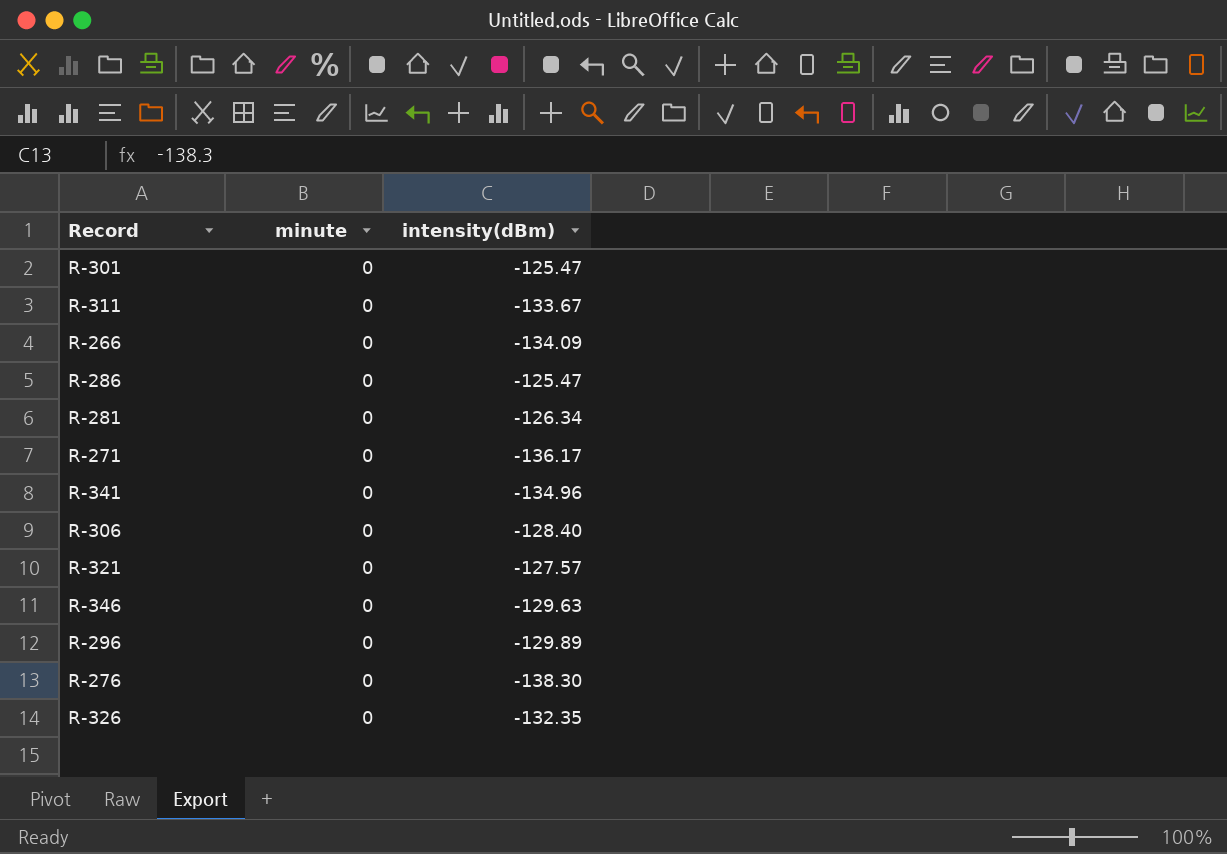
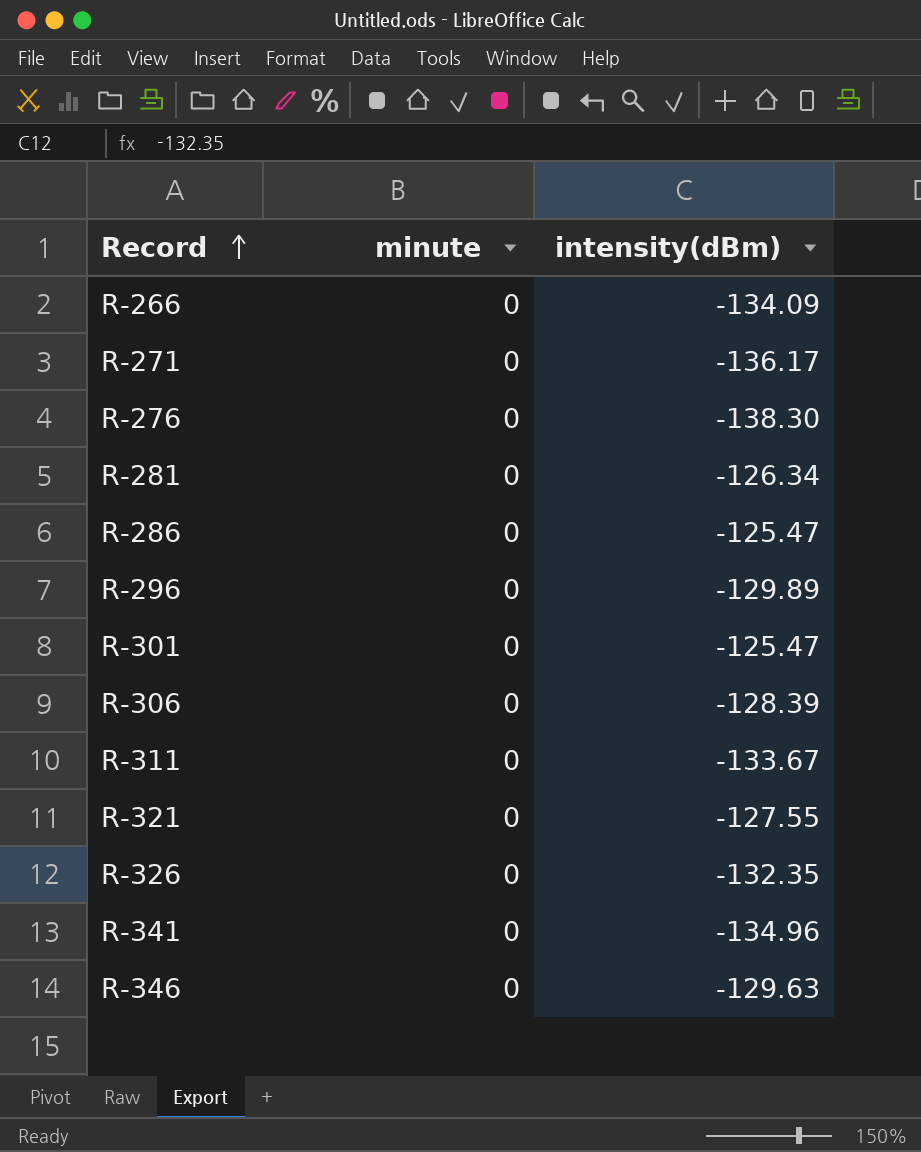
row order: none -> Record ascending
R-306 | intensity(dBm): -128.40 -> -128.39
R-321 | intensity(dBm): -127.57 -> -127.55

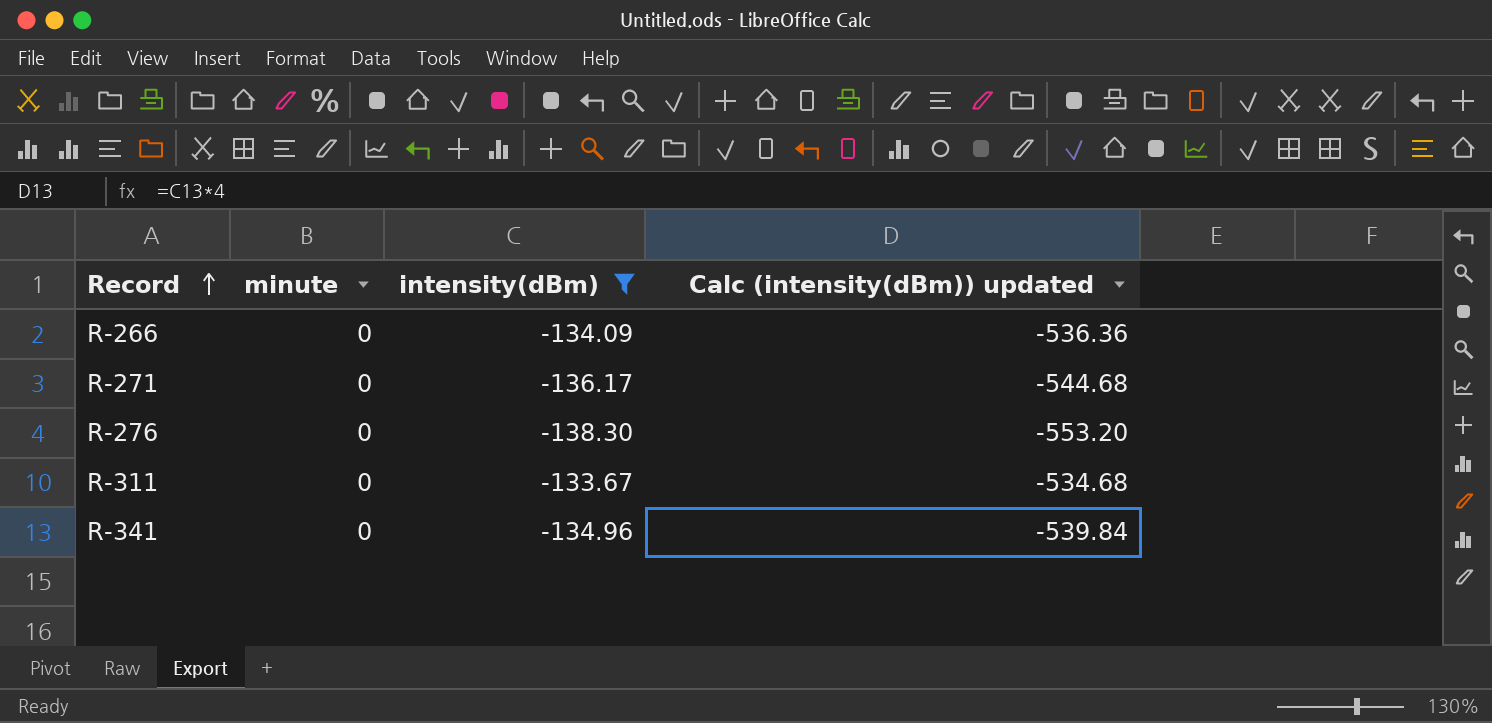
filter: none -> intensity(dBm) <= -133.67
column Calc (intensity(dBm)) updated | formula: none -> [intensity(dBm)] * 4

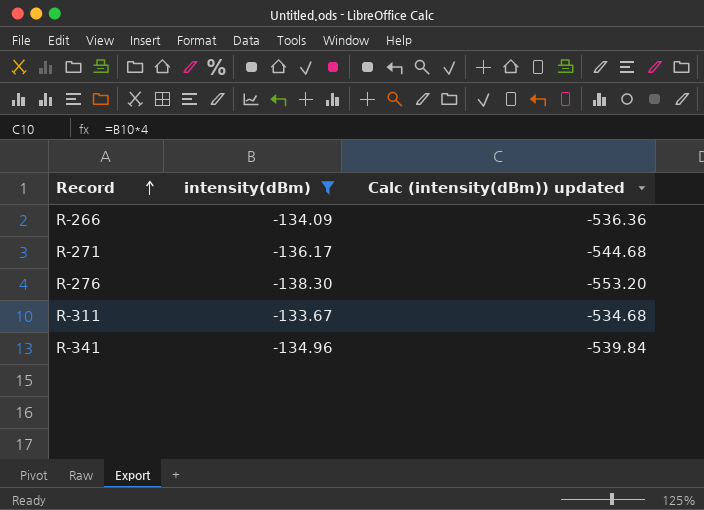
column minute | position: 2 -> none

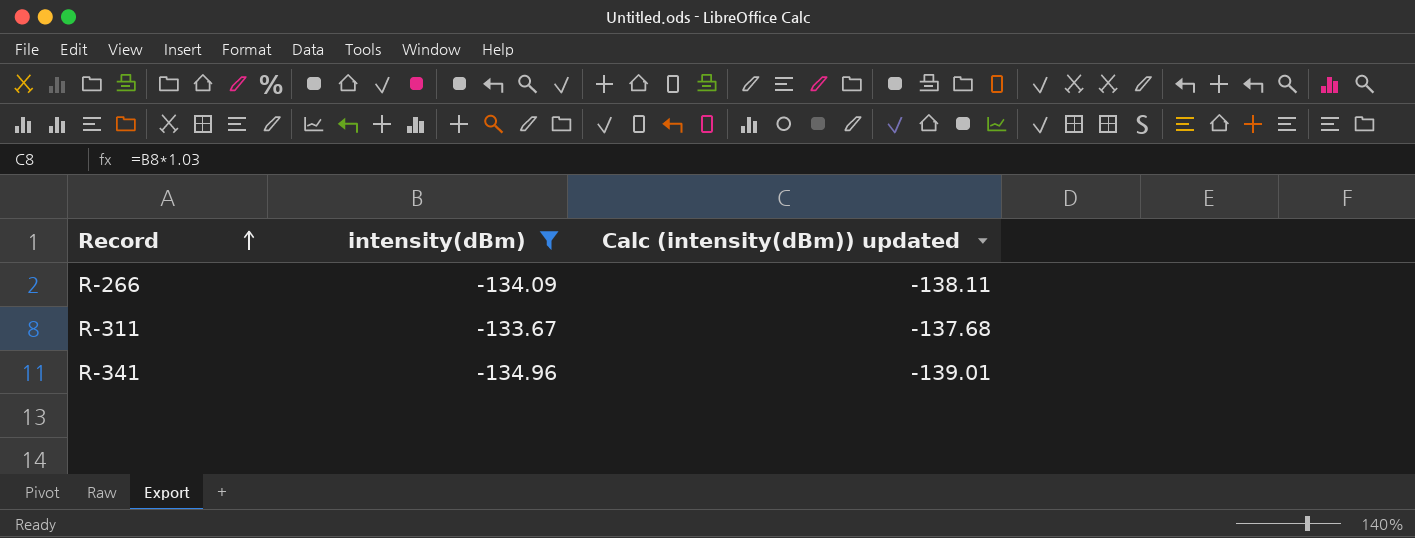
column Calc (intensity(dBm)) updated | formula: [intensity(dBm)] * 4 -> [intensity(dBm)] * 1.03
row R-271: -136.17 | -544.68 -> none
row R-276: -138.30 | -553.20 -> none

